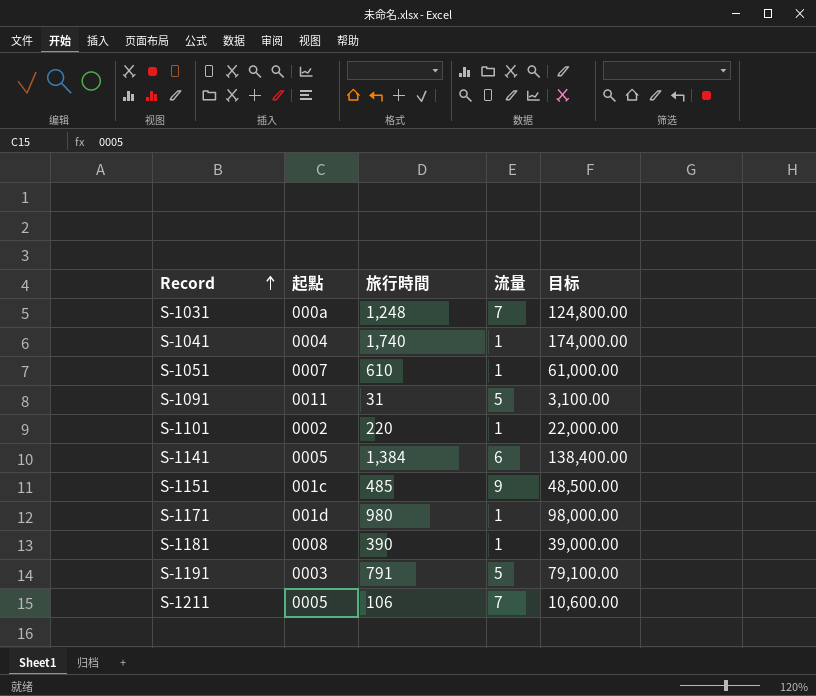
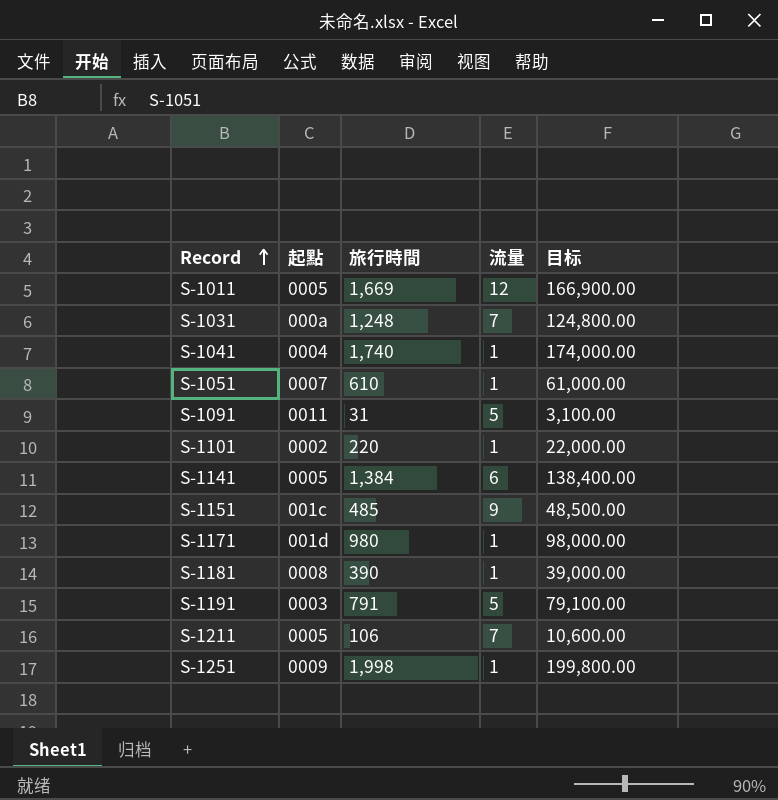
row S-1011: none -> 0005 | 1,669 | 12 | 166,900.00
row S-1251: none -> 0009 | 1,998 | 1 | 199,800.00

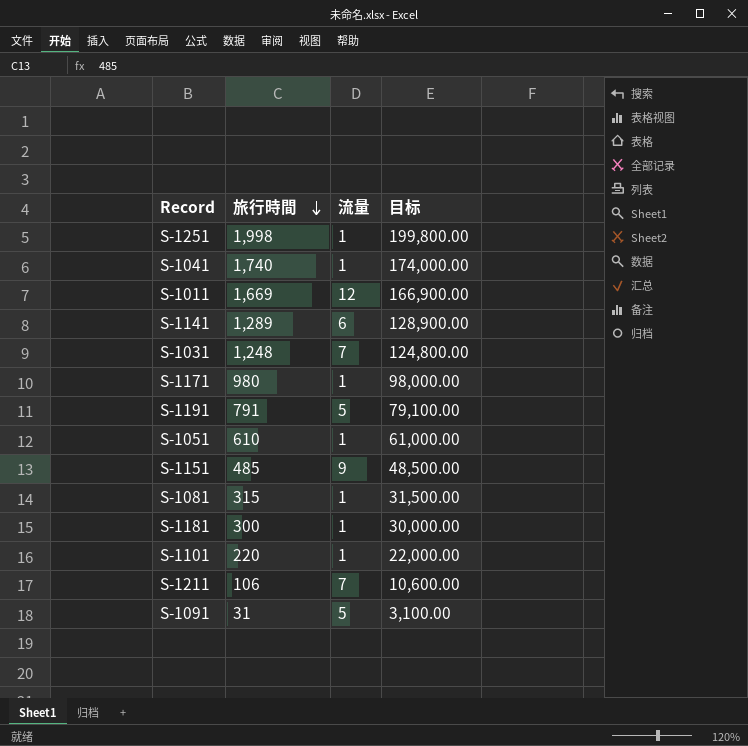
row order: Record ascending -> 旅行時間 descending
column 起點 | position: 2 -> none
S-1141 | 旅行時間: 1,384 -> 1,289
S-1141 | 目标: 138,400.00 -> 128,900.00
row S-1081: none -> 315 | 1 | 31,500.00
S-1181 | 旅行時間: 390 -> 300
S-1181 | 目标: 39,000.00 -> 30,000.00

